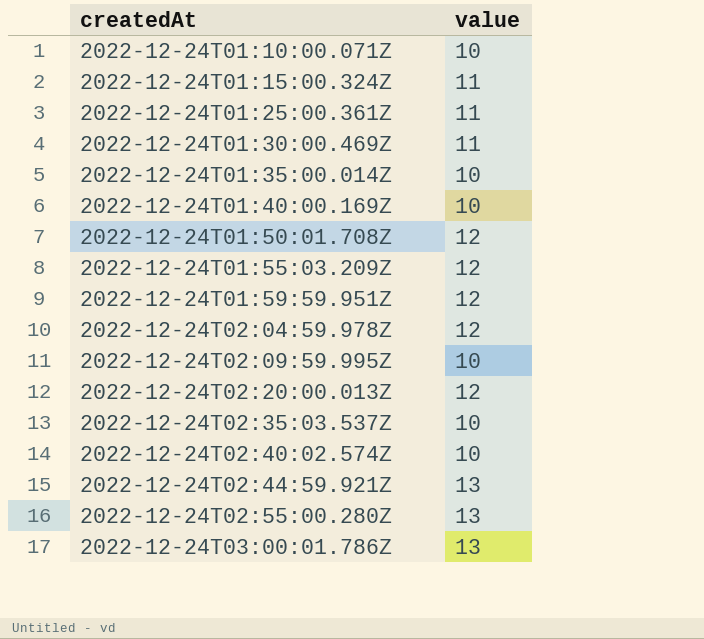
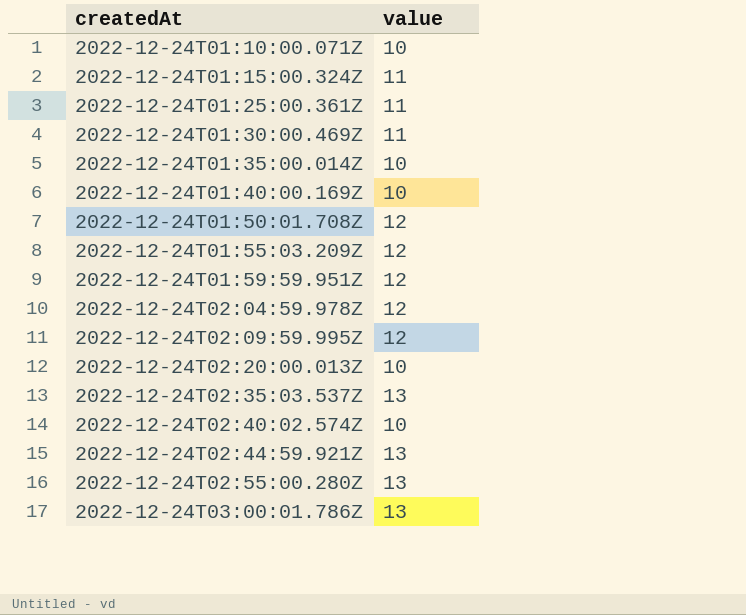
2022-12-24T02:09:59.995Z | value: 10 -> 12
2022-12-24T02:20:00.013Z | value: 12 -> 10
2022-12-24T02:35:03.537Z | value: 10 -> 13

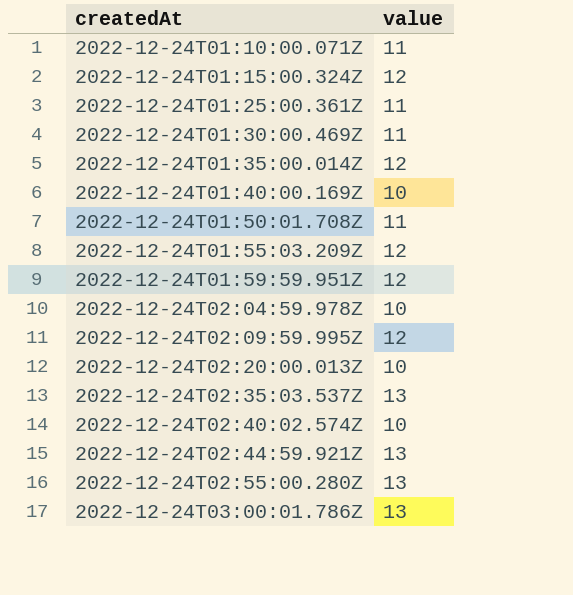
2022-12-24T01:10:00.071Z | value: 10 -> 11
2022-12-24T01:15:00.324Z | value: 11 -> 12
2022-12-24T01:35:00.014Z | value: 10 -> 12
2022-12-24T01:50:01.708Z | value: 12 -> 11
2022-12-24T02:04:59.978Z | value: 12 -> 10

